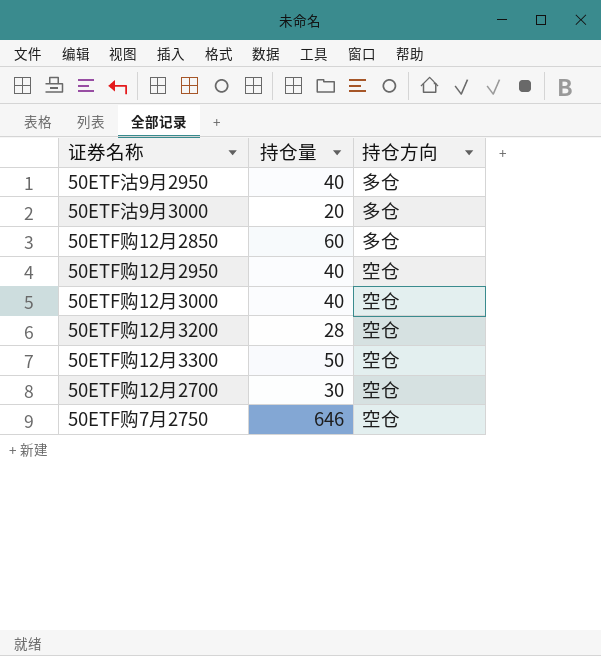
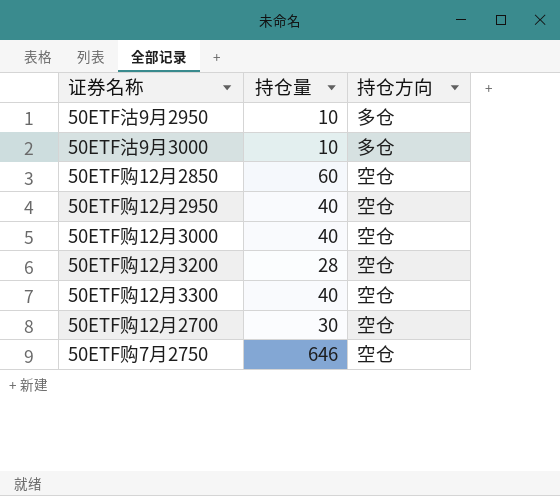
50ETF沽9月2950 | 持仓量: 40 -> 10
50ETF沽9月3000 | 持仓量: 20 -> 10
50ETF购12月2850 | 持仓方向: 多仓 -> 空仓
50ETF购12月3300 | 持仓量: 50 -> 40

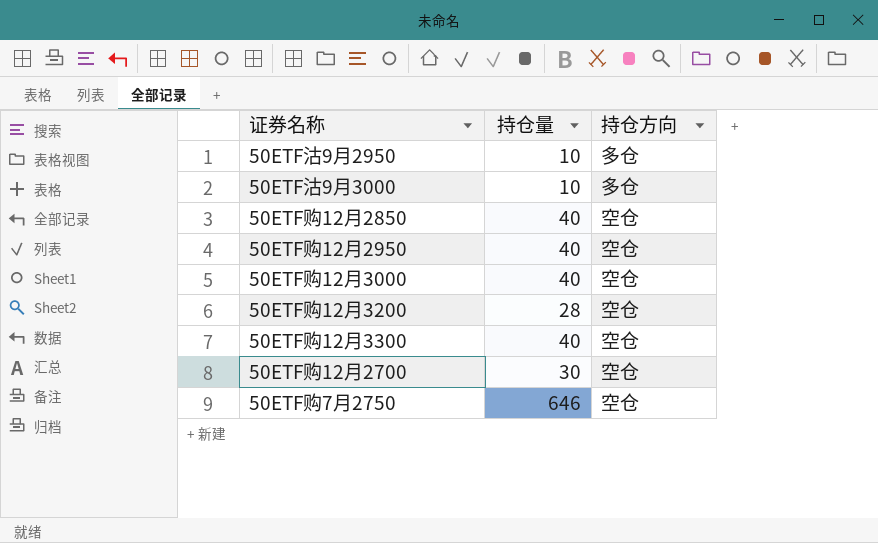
50ETF购12月2850 | 持仓量: 60 -> 40

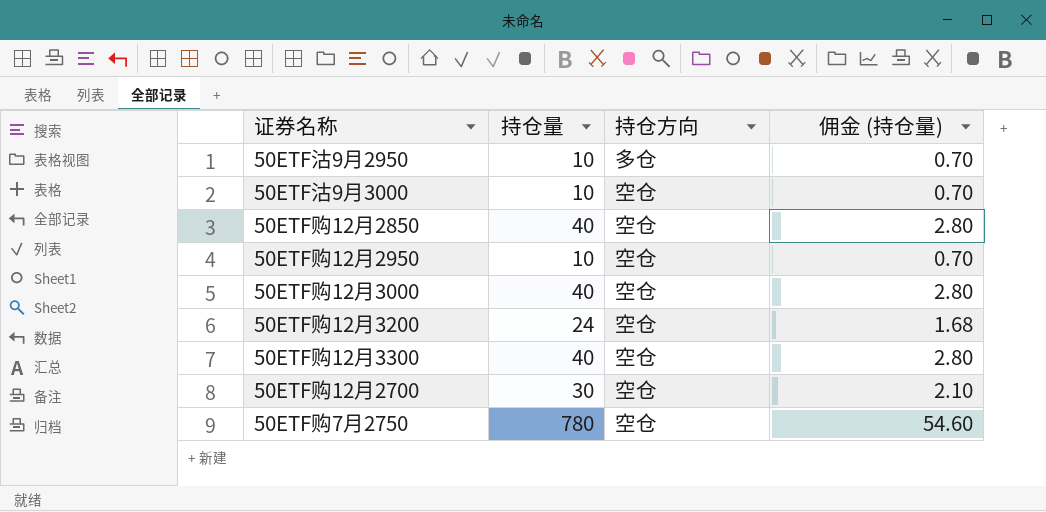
column 佣金 (持仓量) | formula: none -> [持仓量] * 0.07
50ETF沽9月3000 | 持仓方向: 多仓 -> 空仓
50ETF购12月2950 | 持仓量: 40 -> 10
50ETF购12月3200 | 持仓量: 28 -> 24
50ETF购7月2750 | 持仓量: 646 -> 780

